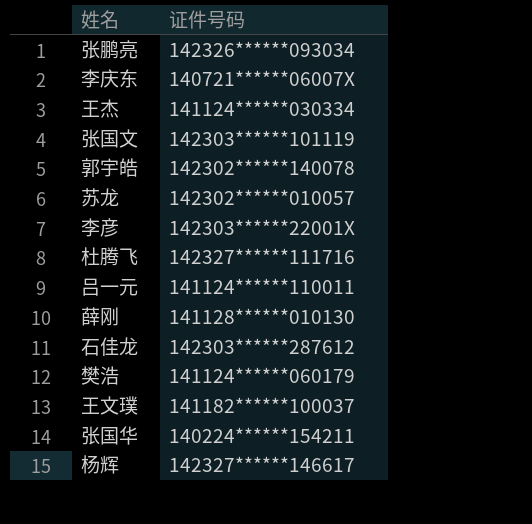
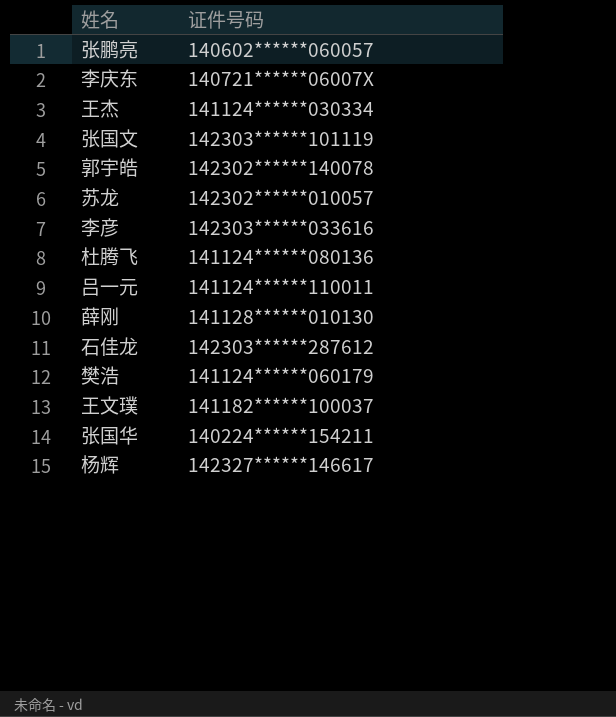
张鹏亮 | 证件号码: 142326******093034 -> 140602******060057
李彦 | 证件号码: 142303******22001X -> 142303******033616
杜腾飞 | 证件号码: 142327******111716 -> 141124******080136

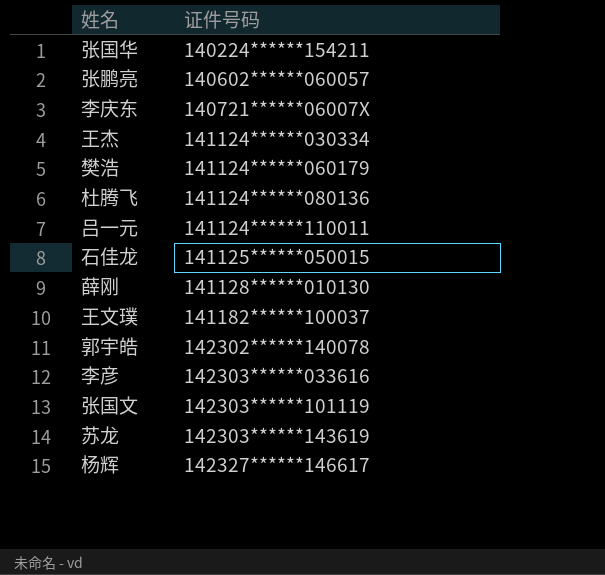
row order: none -> 证件号码 ascending
石佳龙 | 证件号码: 142303******287612 -> 141125******050015
苏龙 | 证件号码: 142302******010057 -> 142303******143619

